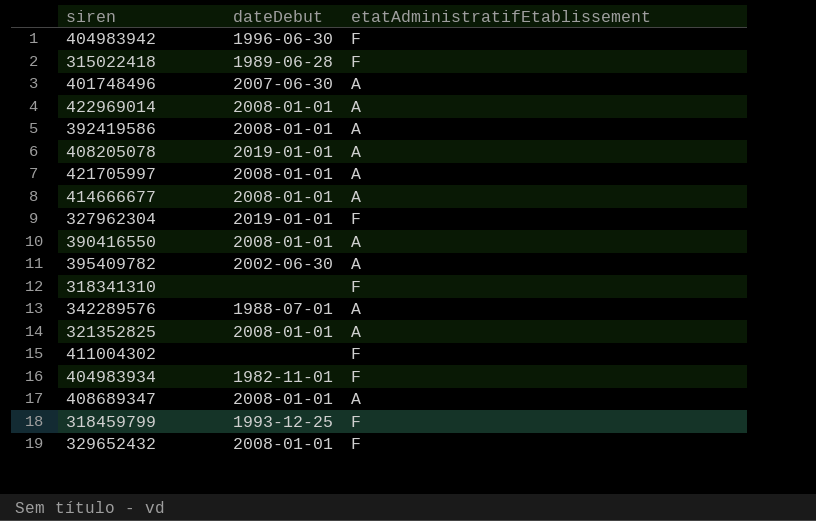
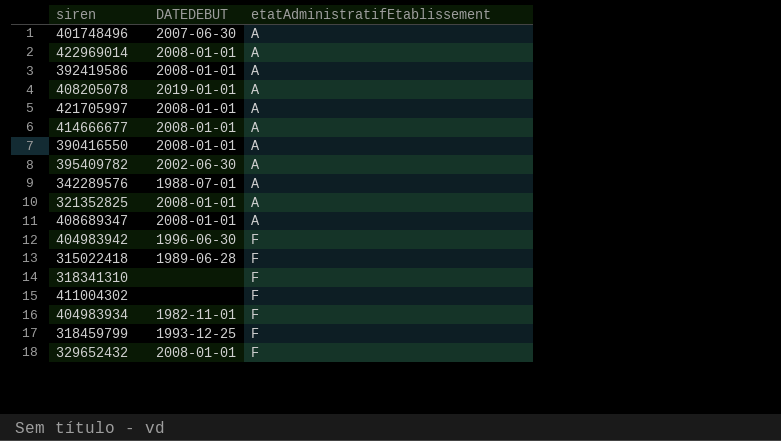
row order: none -> etatAdministratifEtablissement ascending
column name: dateDebut -> DATEDEBUT
row 327962304: 2019-01-01 | F -> none

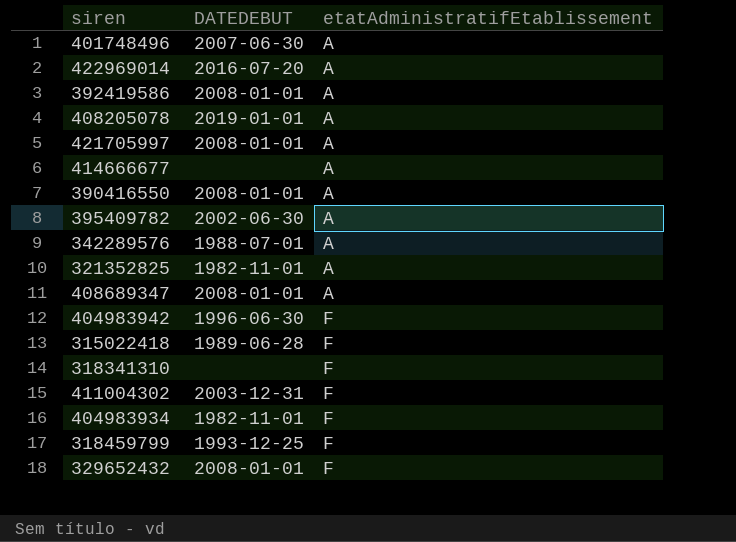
422969014 | DATEDEBUT: 2008-01-01 -> 2016-07-20
414666677 | DATEDEBUT: 2008-01-01 -> none
321352825 | DATEDEBUT: 2008-01-01 -> 1982-11-01
411004302 | DATEDEBUT: none -> 2003-12-31

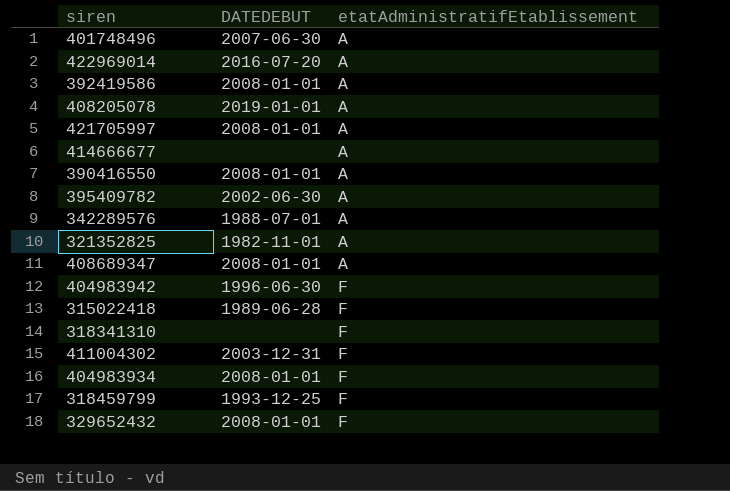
404983934 | DATEDEBUT: 1982-11-01 -> 2008-01-01

